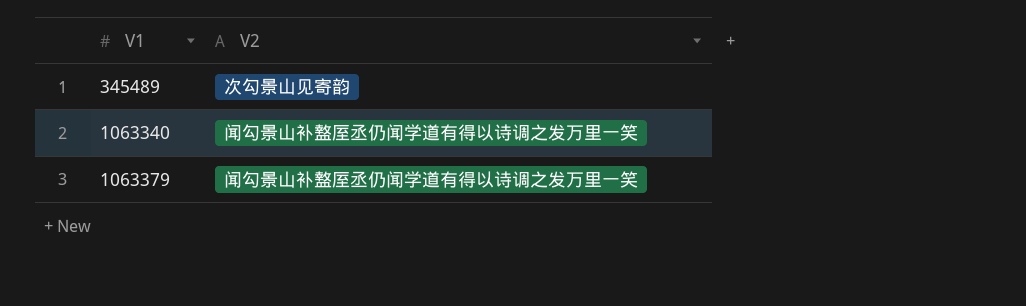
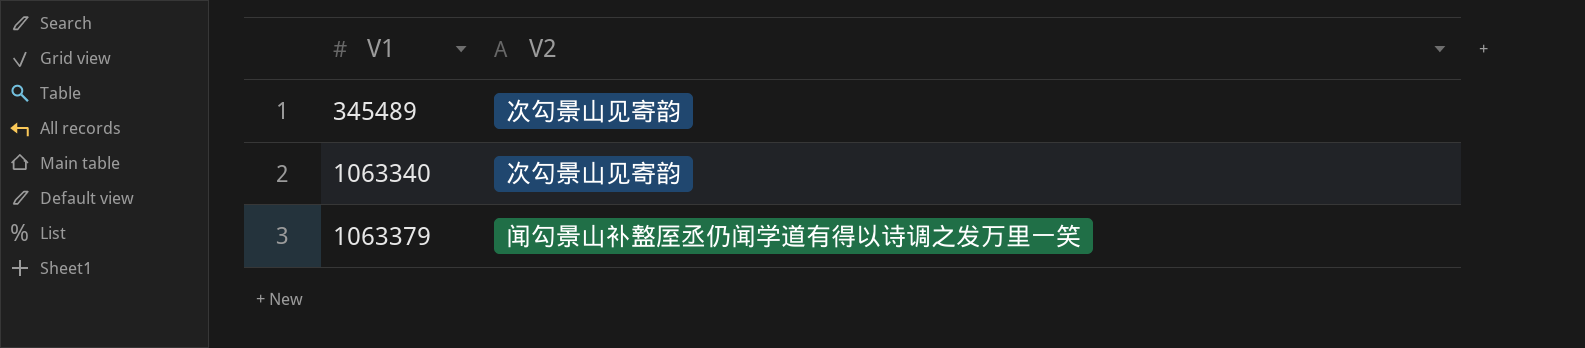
1063340 | V2: 闻勾景山补盩厔丞仍闻学道有得以诗调之发万里一笑 -> 次勾景山见寄韵

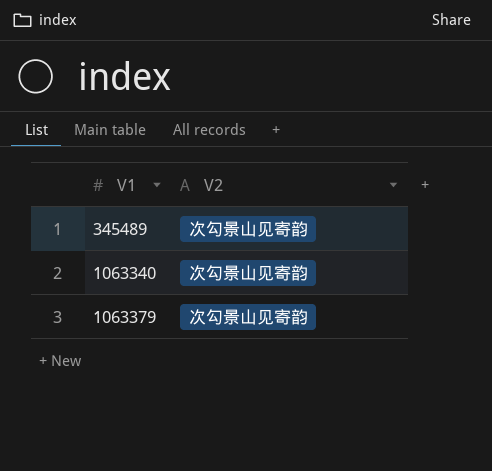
1063379 | V2: 闻勾景山补盩厔丞仍闻学道有得以诗调之发万里一笑 -> 次勾景山见寄韵

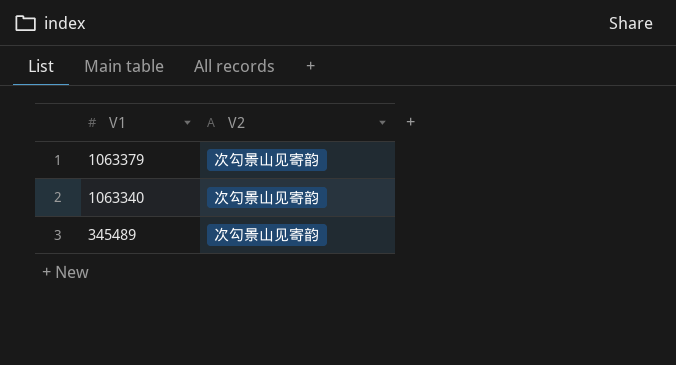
row order: V1 ascending -> V1 descending

